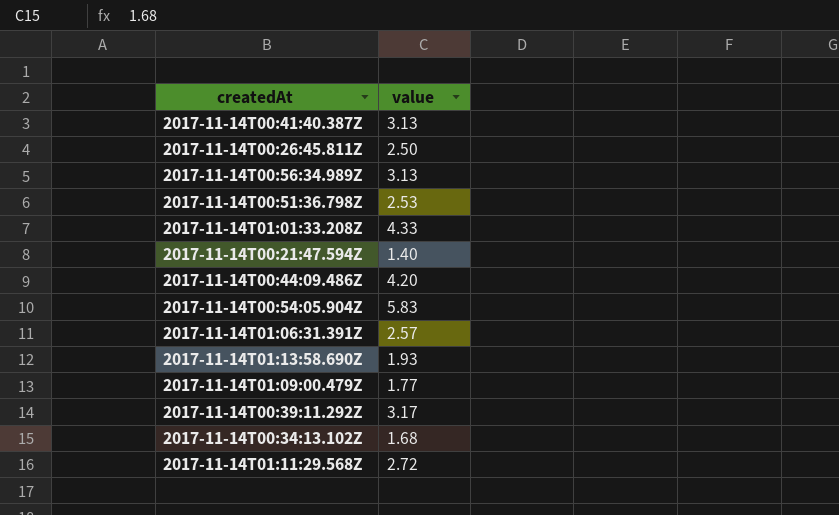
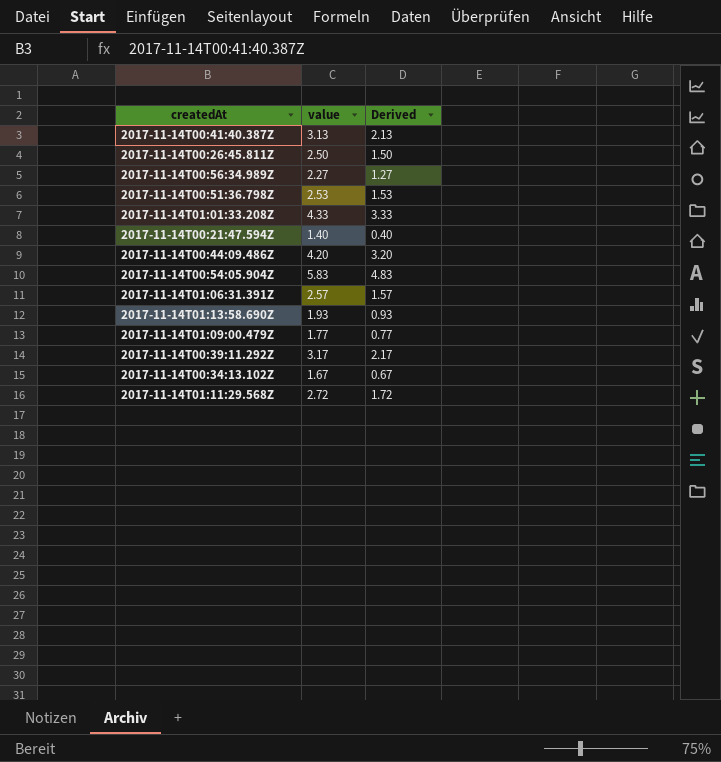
column Derived | formula: none -> [value] - 1
2017-11-14T00:56:34.989Z | value: 3.13 -> 2.27
2017-11-14T00:34:13.102Z | value: 1.68 -> 1.67

